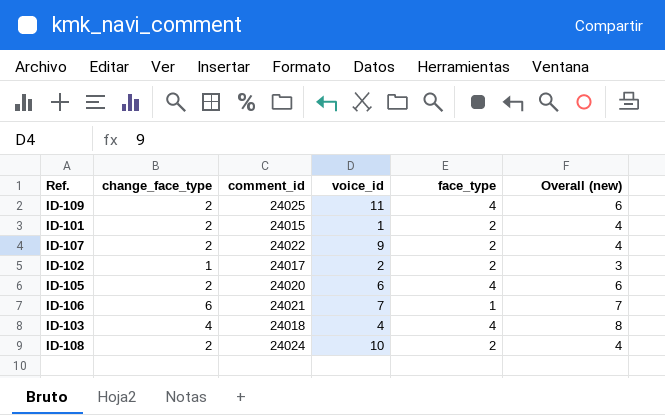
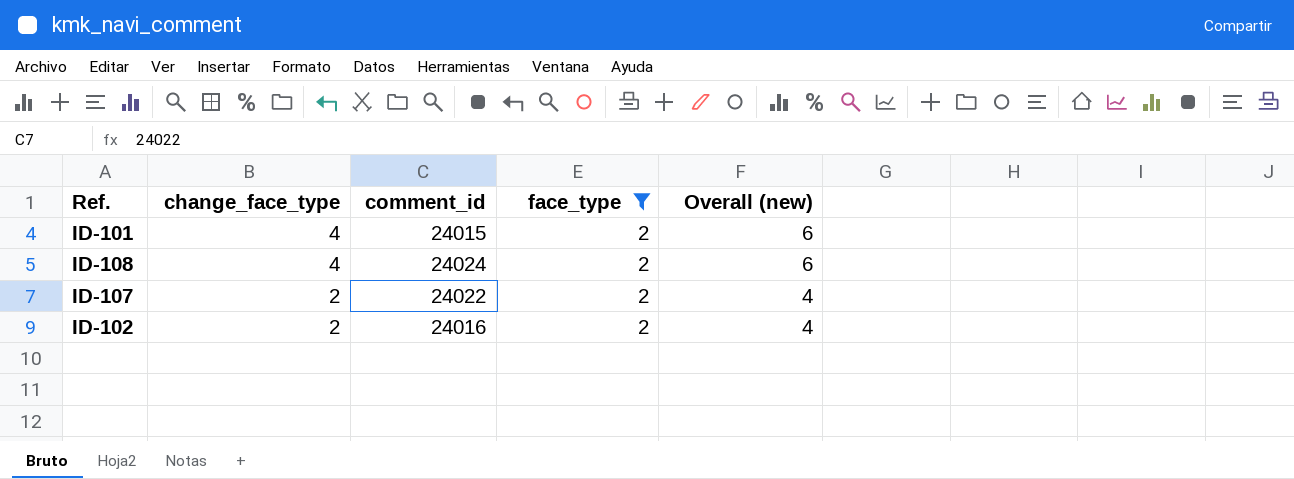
filter: none -> face_type = 2
row order: none -> change_face_type descending
column voice_id | position: 4 -> none
ID-101 | change_face_type: 2 -> 4
ID-101 | Overall (new): 4 -> 6
ID-108 | change_face_type: 2 -> 4
ID-108 | Overall (new): 4 -> 6
ID-102 | change_face_type: 1 -> 2
ID-102 | comment_id: 24017 -> 24016
ID-102 | Overall (new): 3 -> 4

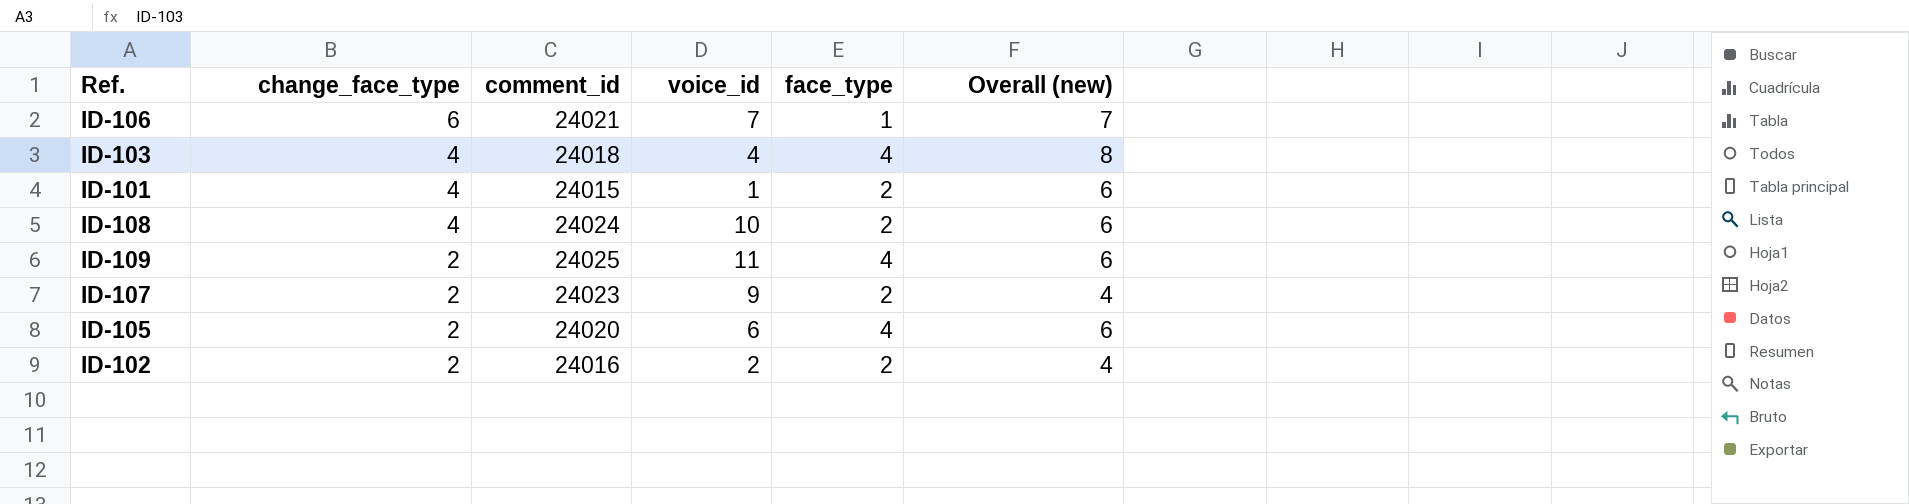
filter: face_type = 2 -> none
column voice_id | position: none -> 4
ID-107 | comment_id: 24022 -> 24023

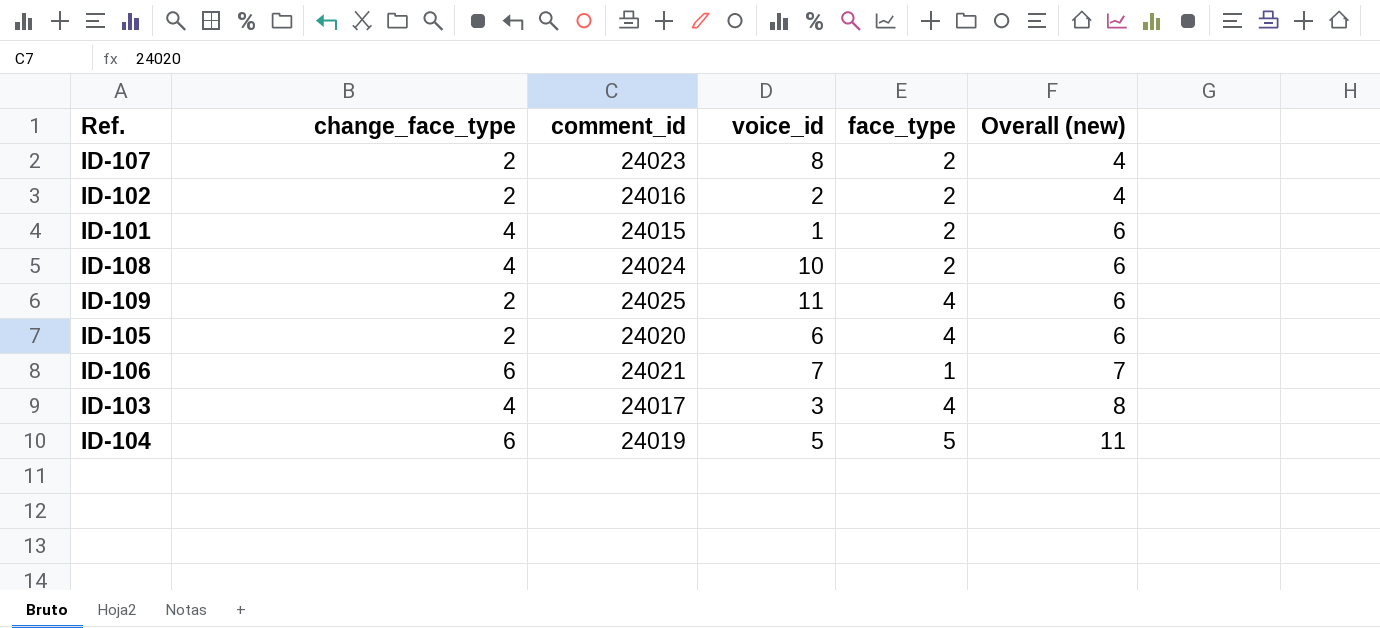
row order: change_face_type descending -> Overall (new) ascending
ID-107 | voice_id: 9 -> 8
ID-103 | comment_id: 24018 -> 24017
ID-103 | voice_id: 4 -> 3
row ID-104: none -> 6 | 24019 | 5 | 5 | 11

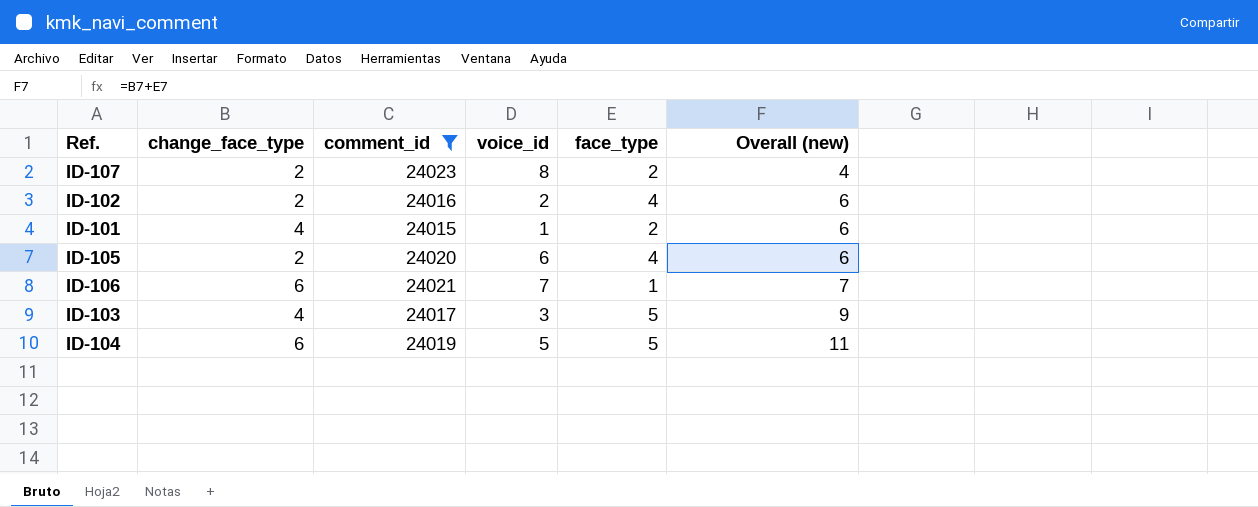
filter: none -> comment_id <= 24023
ID-102 | face_type: 2 -> 4
ID-102 | Overall (new): 4 -> 6
ID-103 | face_type: 4 -> 5
ID-103 | Overall (new): 8 -> 9

